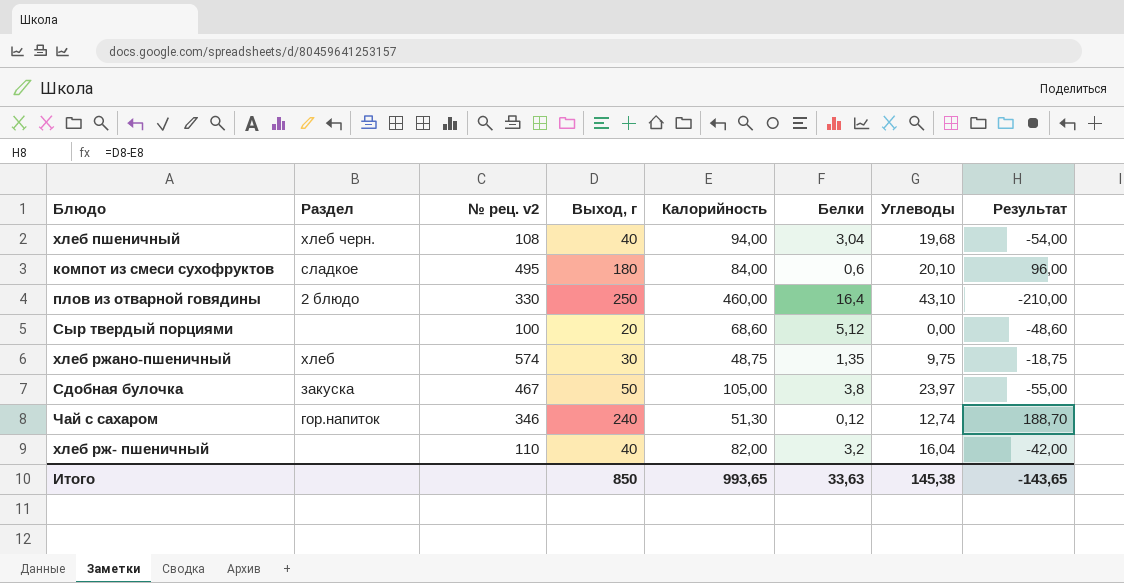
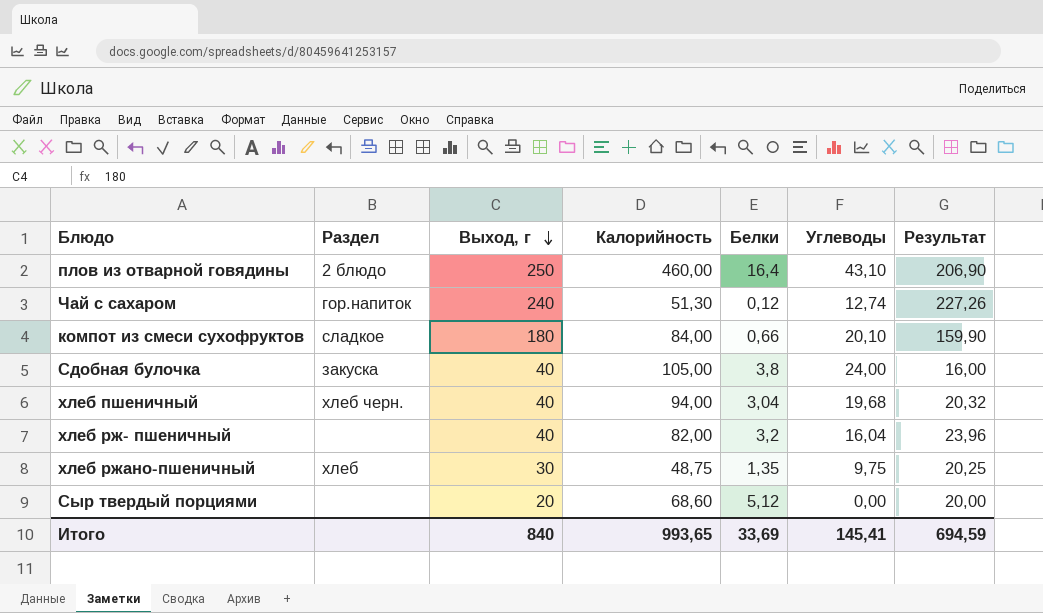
row order: none -> Выход, г descending
column № рец. v2 | position: 3 -> none
column Результат | formula: [Выход, г] - [Калорийность] -> [Выход, г] - [Углеводы]
компот из смеси сухофруктов | Белки: 0,6 -> 0,66
Сдобная булочка | Выход, г: 50 -> 40
Сдобная булочка | Углеводы: 23,97 -> 24,00
Итого | Выход, г: 850 -> 840
Итого | Белки: 33,63 -> 33,69
Итого | Углеводы: 145,38 -> 145,41
Итого | Результат: -143,65 -> 694,59

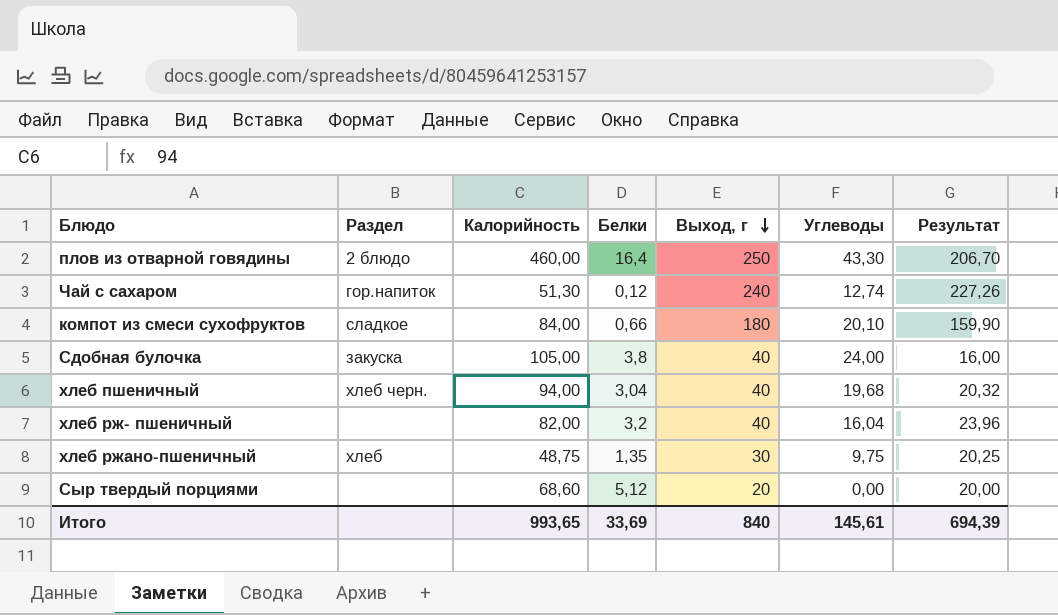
column Выход, г | position: 3 -> 5
плов из отварной говядины | Углеводы: 43,10 -> 43,30
плов из отварной говядины | Результат: 206,90 -> 206,70
Итого | Углеводы: 145,41 -> 145,61
Итого | Результат: 694,59 -> 694,39

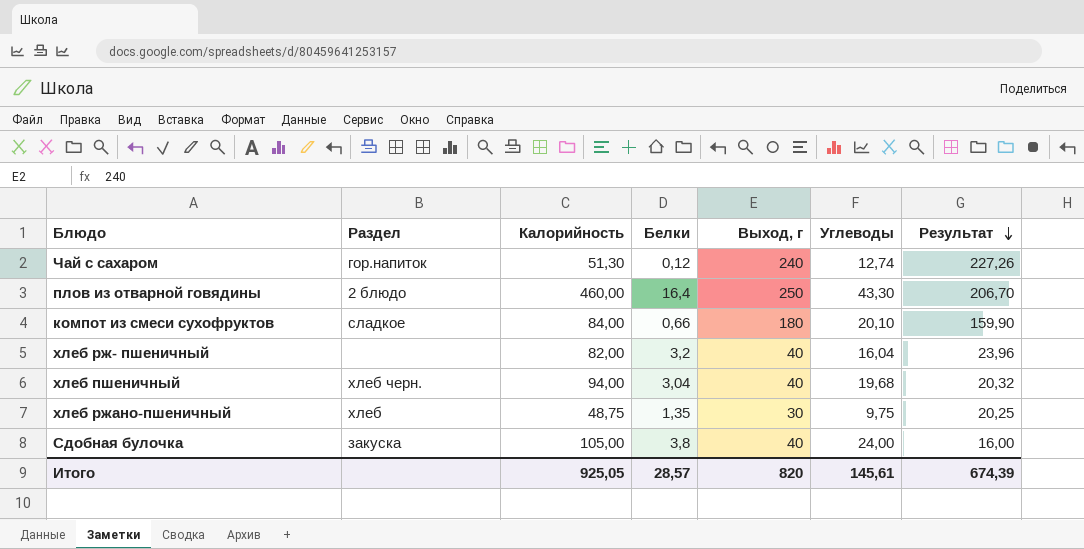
row order: Выход, г descending -> Результат descending
row Сыр твердый порциями: none | 68,60 | 5,12 | 20 | 0,00 | 20,00 -> none
Итого | Калорийность: 993,65 -> 925,05
Итого | Белки: 33,69 -> 28,57
Итого | Выход, г: 840 -> 820
Итого | Результат: 694,39 -> 674,39

